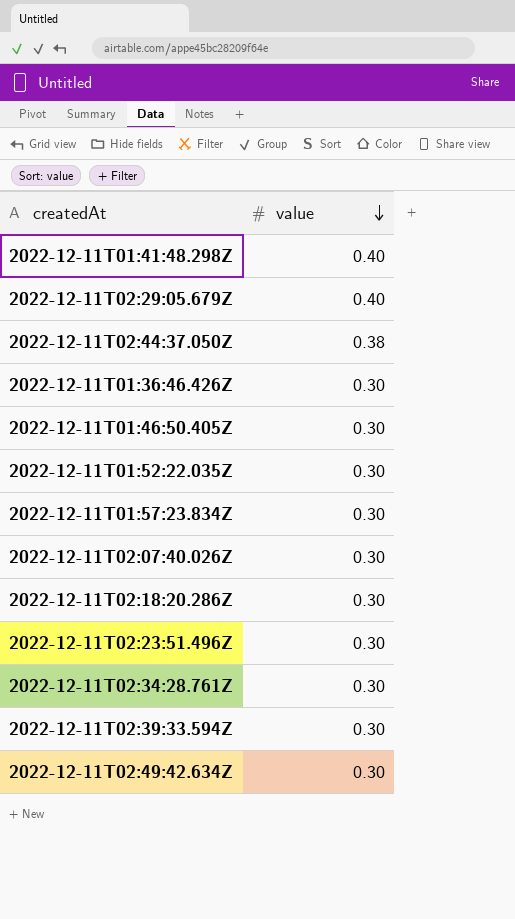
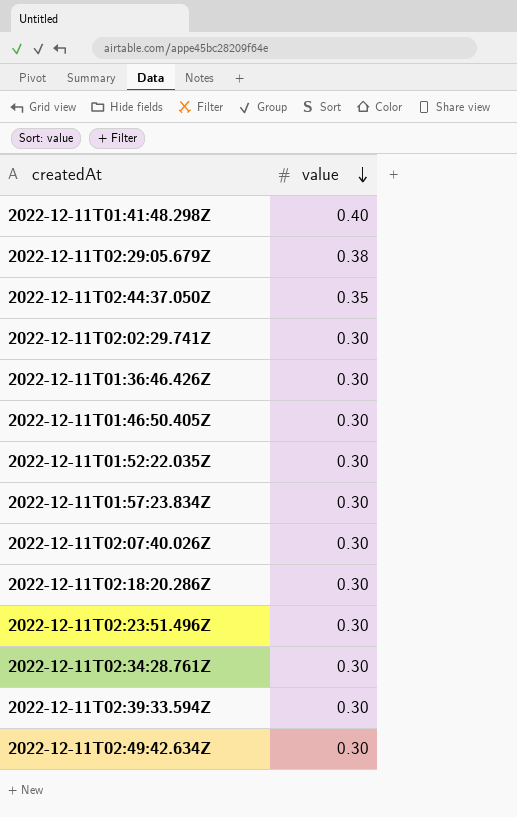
2022-12-11T02:29:05.679Z | value: 0.40 -> 0.38
2022-12-11T02:44:37.050Z | value: 0.38 -> 0.35
row 2022-12-11T02:02:29.741Z: none -> 0.30

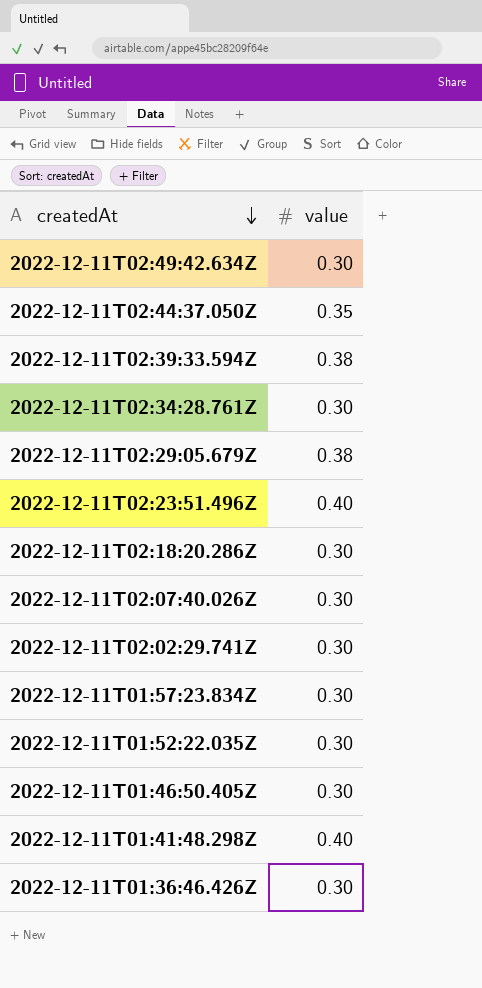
row order: value descending -> createdAt descending
2022-12-11T02:39:33.594Z | value: 0.30 -> 0.38
2022-12-11T02:23:51.496Z | value: 0.30 -> 0.40

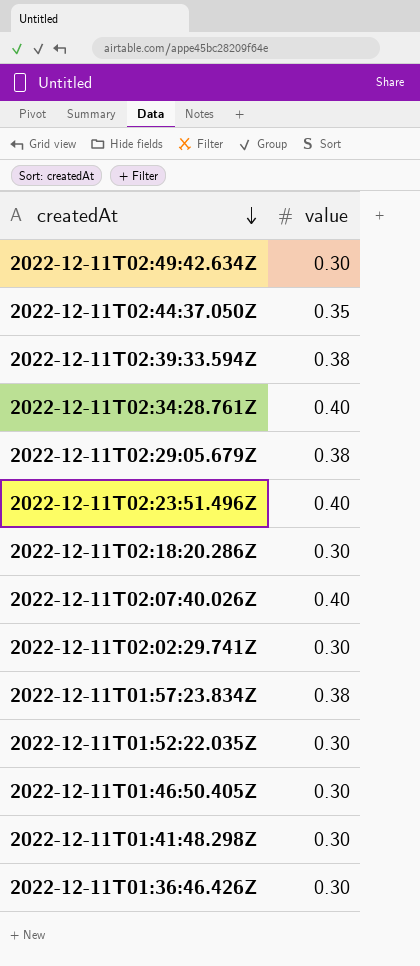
2022-12-11T02:34:28.761Z | value: 0.30 -> 0.40
2022-12-11T02:07:40.026Z | value: 0.30 -> 0.40
2022-12-11T01:57:23.834Z | value: 0.30 -> 0.38
2022-12-11T01:41:48.298Z | value: 0.40 -> 0.30

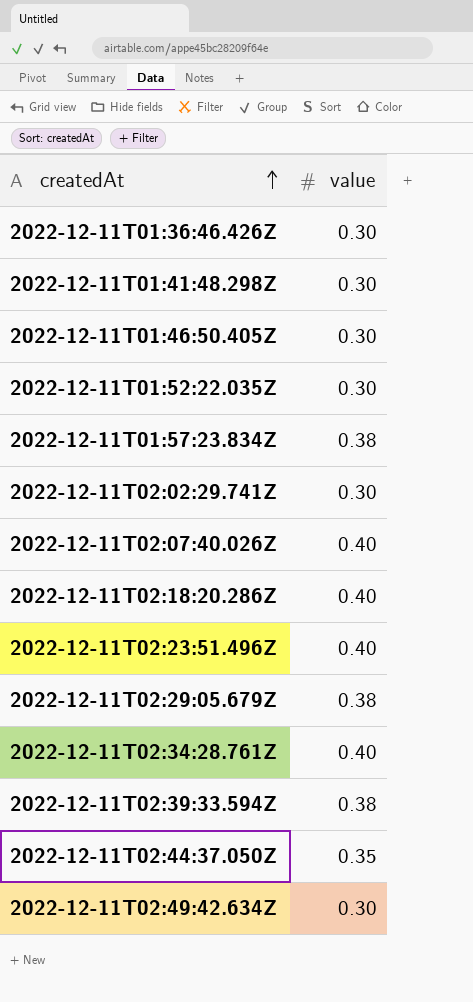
row order: createdAt descending -> createdAt ascending
2022-12-11T02:18:20.286Z | value: 0.30 -> 0.40

